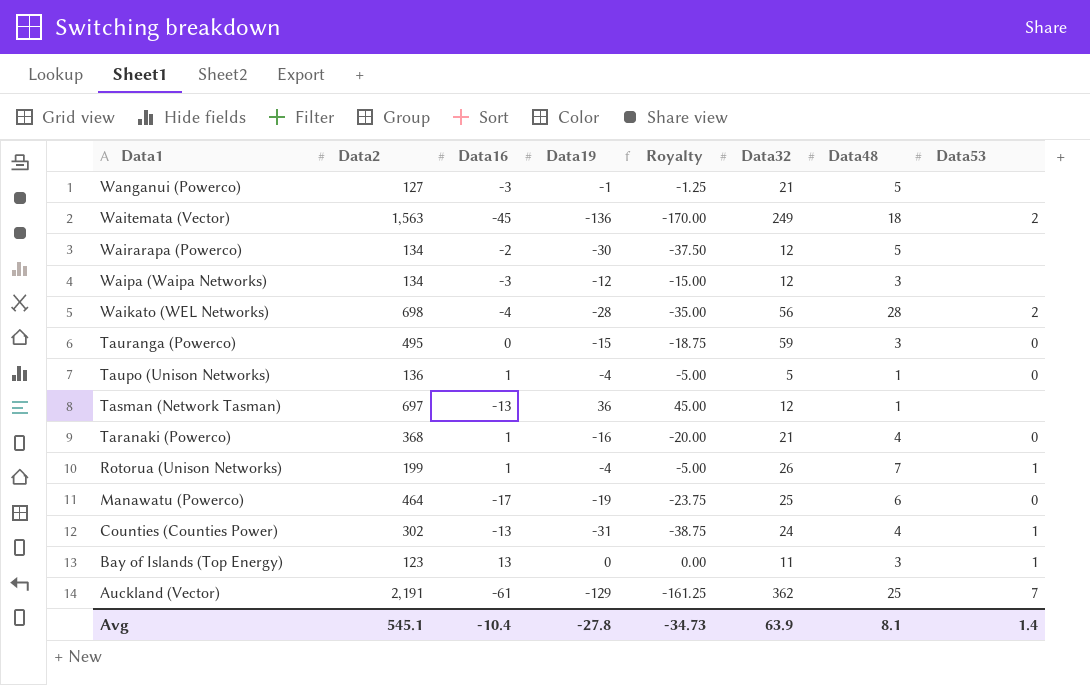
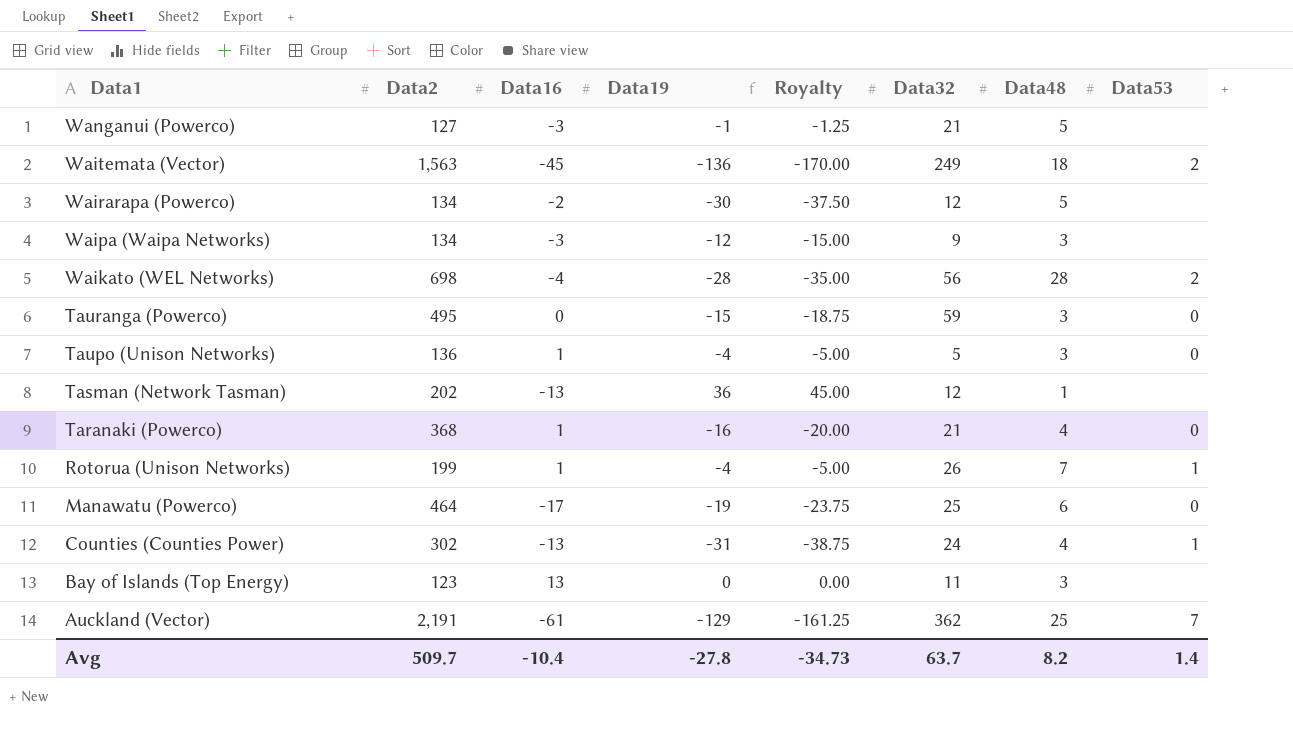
Waipa (Waipa Networks) | Data32: 12 -> 9
Taupo (Unison Networks) | Data48: 1 -> 3
Tasman (Network Tasman) | Data2: 697 -> 202
Bay of Islands (Top Energy) | Data53: 1 -> none
Avg | Data2: 545.1 -> 509.7
Avg | Data32: 63.9 -> 63.7
Avg | Data48: 8.1 -> 8.2

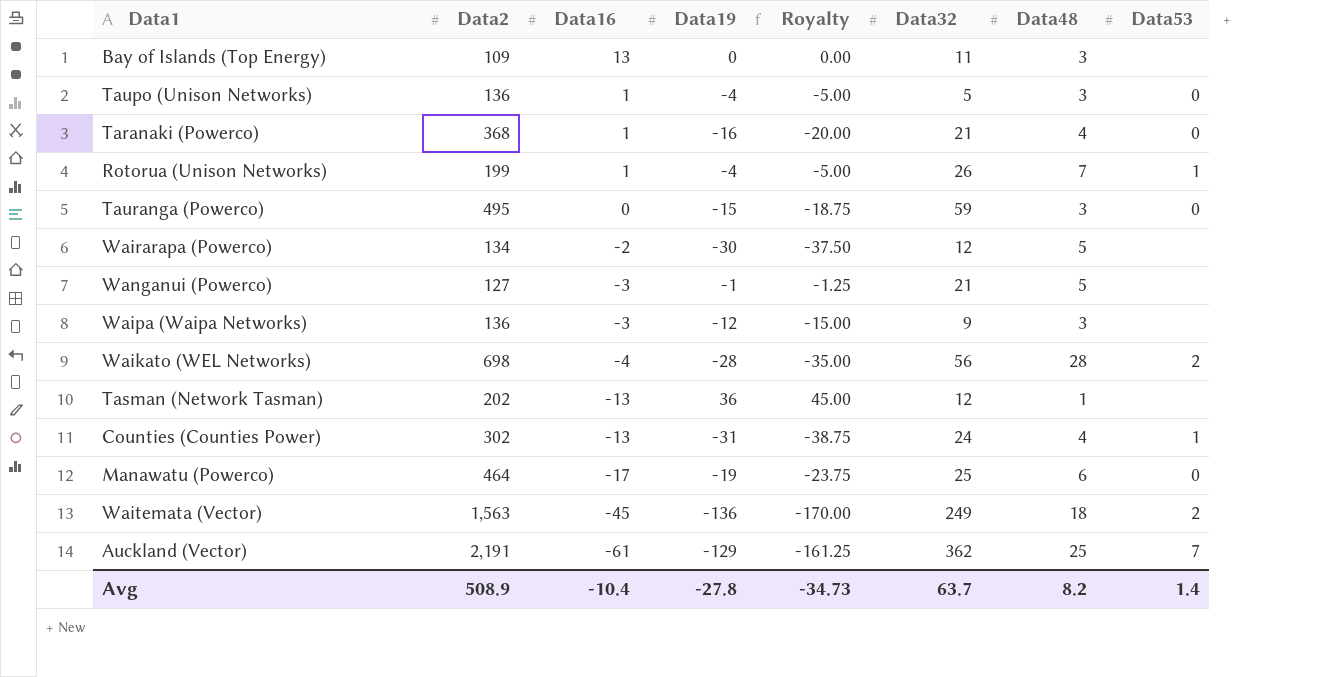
row order: Data1 descending -> Data16 descending
Bay of Islands (Top Energy) | Data2: 123 -> 109
Waipa (Waipa Networks) | Data2: 134 -> 136
Avg | Data2: 509.7 -> 508.9

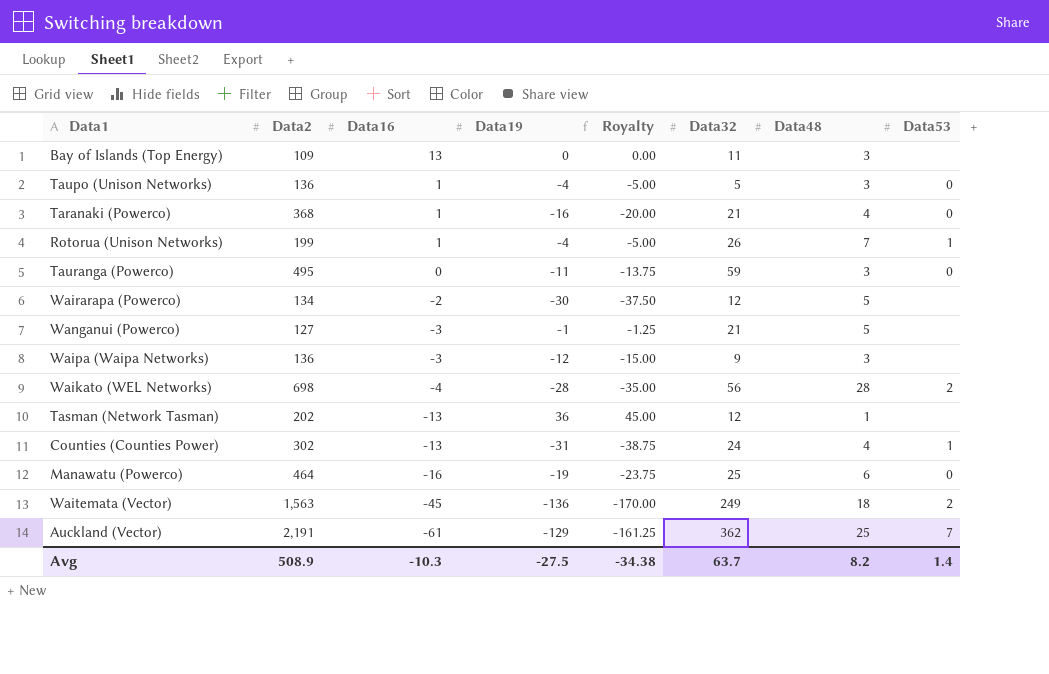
Tauranga (Powerco) | Data19: -15 -> -11
Tauranga (Powerco) | Royalty: -18.75 -> -13.75
Manawatu (Powerco) | Data16: -17 -> -16
Avg | Data16: -10.4 -> -10.3
Avg | Data19: -27.8 -> -27.5
Avg | Royalty: -34.73 -> -34.38

